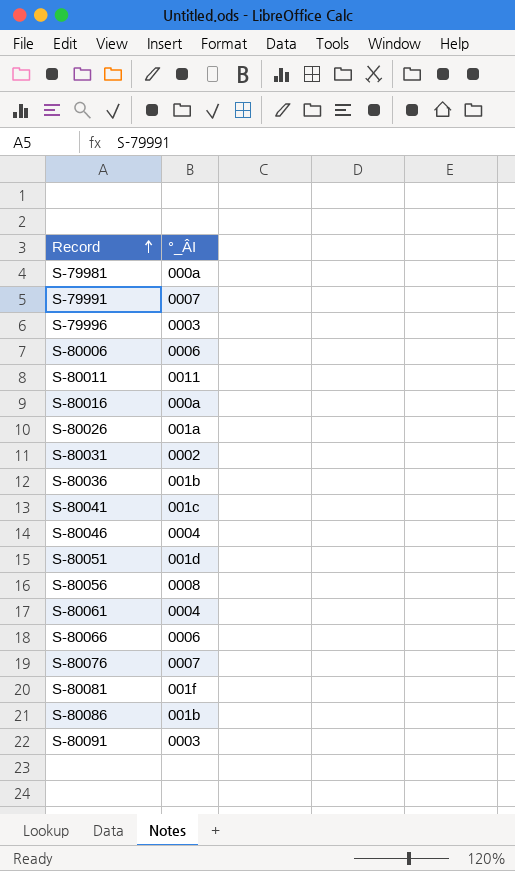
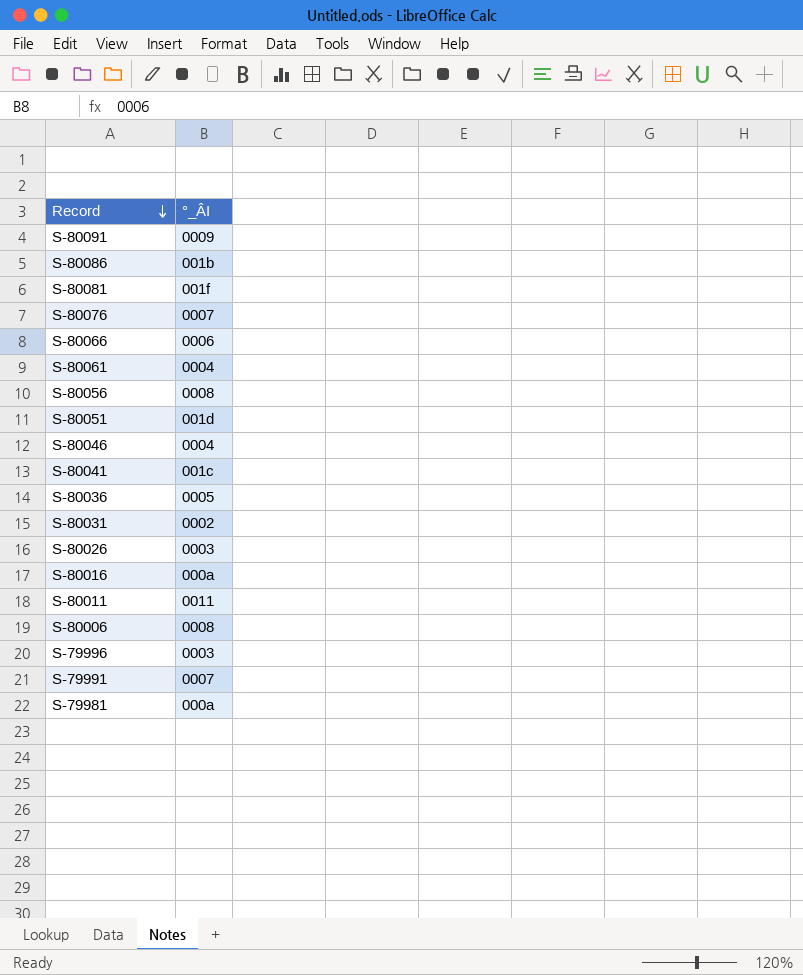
row order: Record ascending -> Record descending
S-80091 | °_ÂI: 0003 -> 0009
S-80036 | °_ÂI: 001b -> 0005
S-80026 | °_ÂI: 001a -> 0003
S-80006 | °_ÂI: 0006 -> 0008

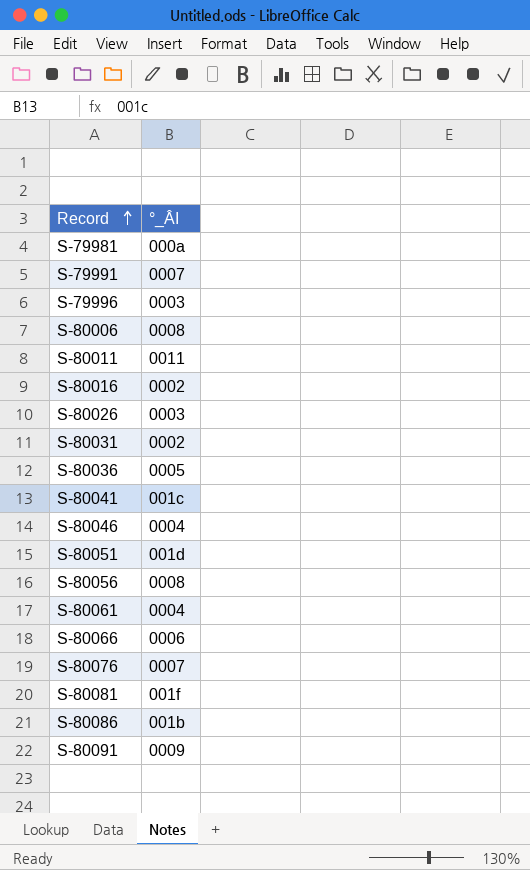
row order: Record descending -> Record ascending
S-80016 | °_ÂI: 000a -> 0002

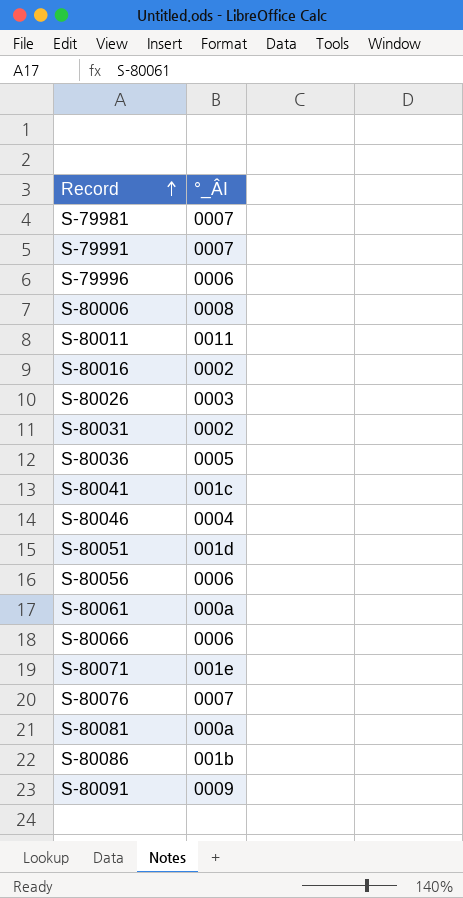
S-79981 | °_ÂI: 000a -> 0007
S-79996 | °_ÂI: 0003 -> 0006
S-80056 | °_ÂI: 0008 -> 0006
S-80061 | °_ÂI: 0004 -> 000a
row S-80071: none -> 001e
S-80081 | °_ÂI: 001f -> 000a

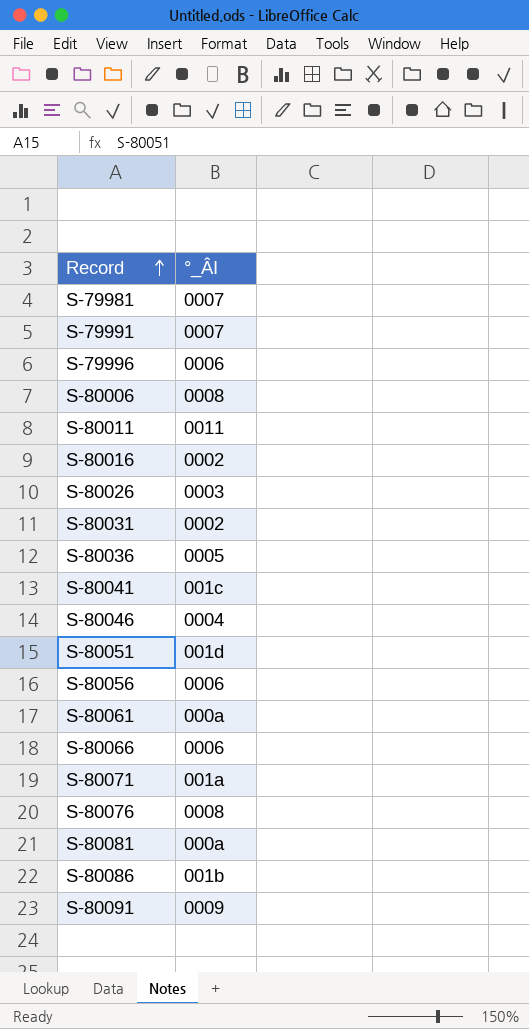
S-80071 | °_ÂI: 001e -> 001a
S-80076 | °_ÂI: 0007 -> 0008

